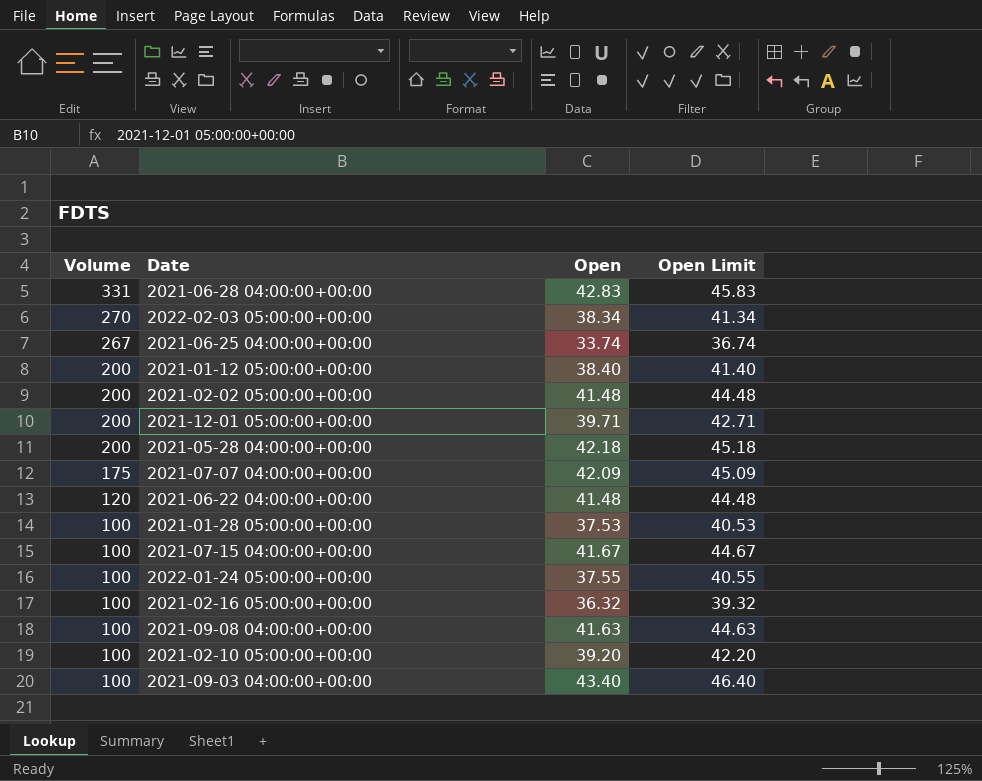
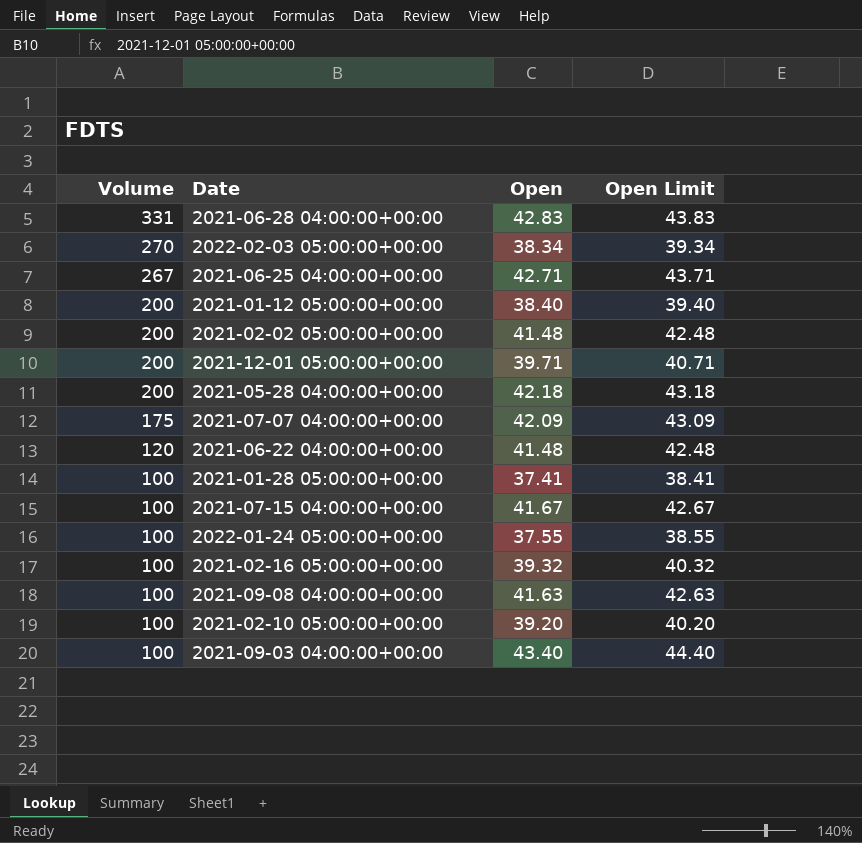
column Open Limit | formula: [Open] + 3 -> [Open] + 1
2021-06-25 04:00:00+00:00 | Open: 33.74 -> 42.71
2021-01-28 05:00:00+00:00 | Open: 37.53 -> 37.41
2021-02-16 05:00:00+00:00 | Open: 36.32 -> 39.32

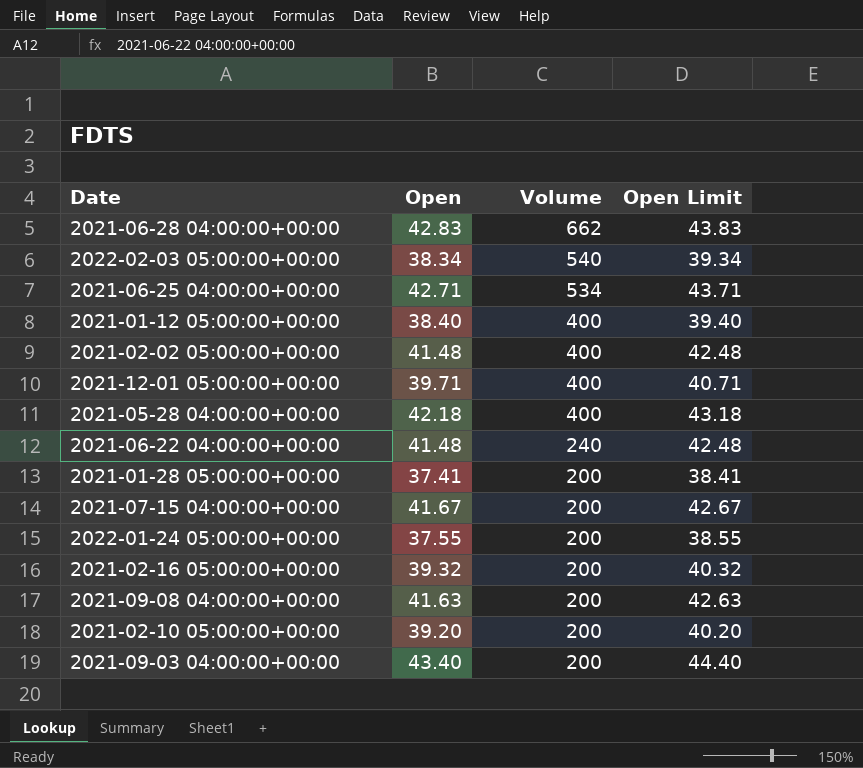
column Volume | position: 1 -> 3
row 2021-07-07 04:00:00+00:00: 175 | 42.09 | 43.09 -> none
2021-06-28 04:00:00+00:00 | Volume: 331 -> 662
2022-02-03 05:00:00+00:00 | Volume: 270 -> 540
2021-06-25 04:00:00+00:00 | Volume: 267 -> 534
2021-01-12 05:00:00+00:00 | Volume: 200 -> 400
2021-02-02 05:00:00+00:00 | Volume: 200 -> 400
2021-12-01 05:00:00+00:00 | Volume: 200 -> 400
2021-05-28 04:00:00+00:00 | Volume: 200 -> 400
2021-06-22 04:00:00+00:00 | Volume: 120 -> 240
2021-01-28 05:00:00+00:00 | Volume: 100 -> 200
2021-07-15 04:00:00+00:00 | Volume: 100 -> 200
2022-01-24 05:00:00+00:00 | Volume: 100 -> 200
2021-02-16 05:00:00+00:00 | Volume: 100 -> 200
2021-09-08 04:00:00+00:00 | Volume: 100 -> 200
2021-02-10 05:00:00+00:00 | Volume: 100 -> 200
2021-09-03 04:00:00+00:00 | Volume: 100 -> 200

